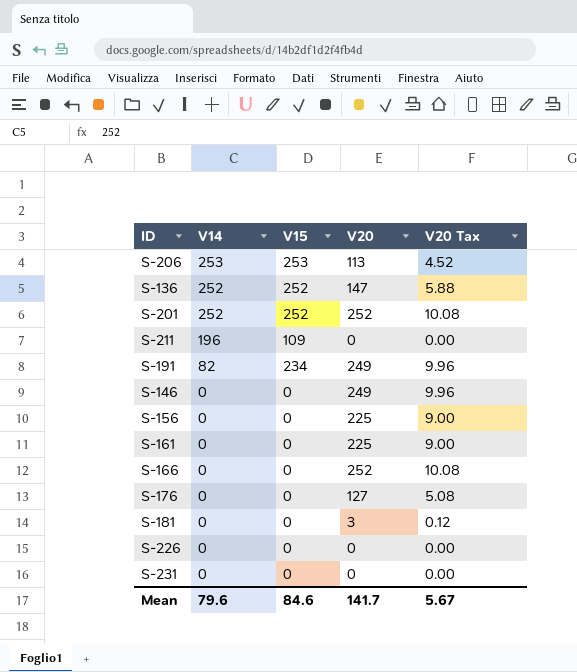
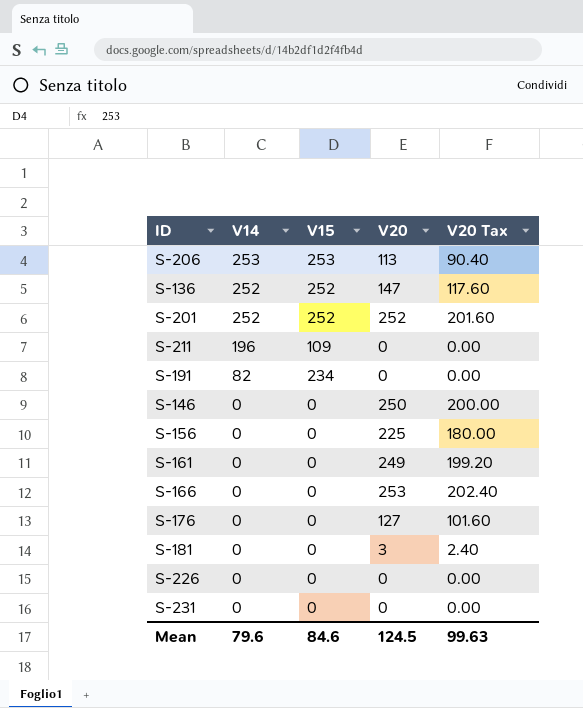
column V20 Tax | formula: [V20] * 0.04 -> [V20] * 0.8
S-191 | V20: 249 -> 0
S-146 | V20: 249 -> 250
S-161 | V20: 225 -> 249
S-166 | V20: 252 -> 253
Mean | V20: 141.7 -> 124.5
Mean | V20 Tax: 5.67 -> 99.63

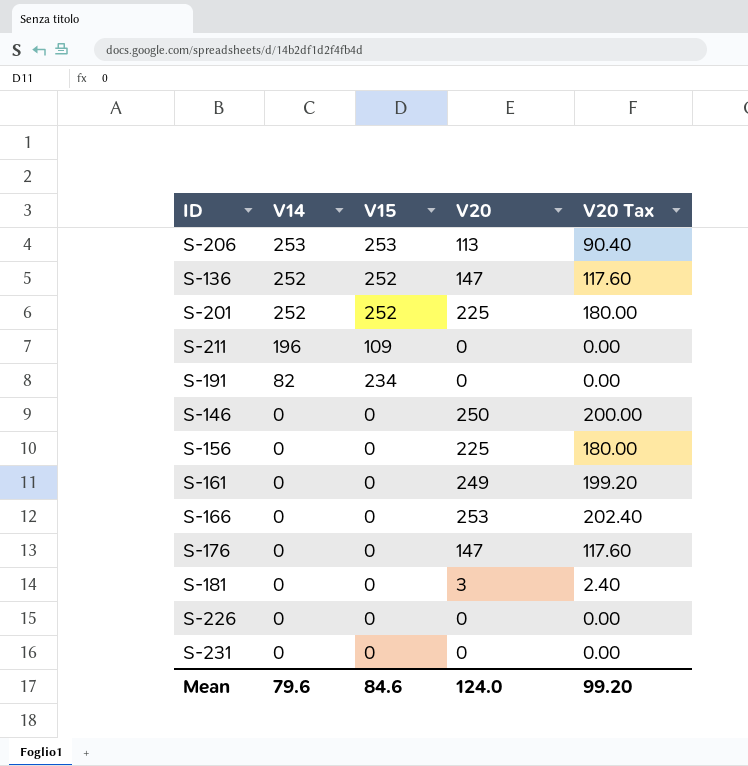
S-201 | V20: 252 -> 225
S-201 | V20 Tax: 201.60 -> 180.00
S-176 | V20: 127 -> 147
S-176 | V20 Tax: 101.60 -> 117.60
Mean | V20: 124.5 -> 124.0
Mean | V20 Tax: 99.63 -> 99.20

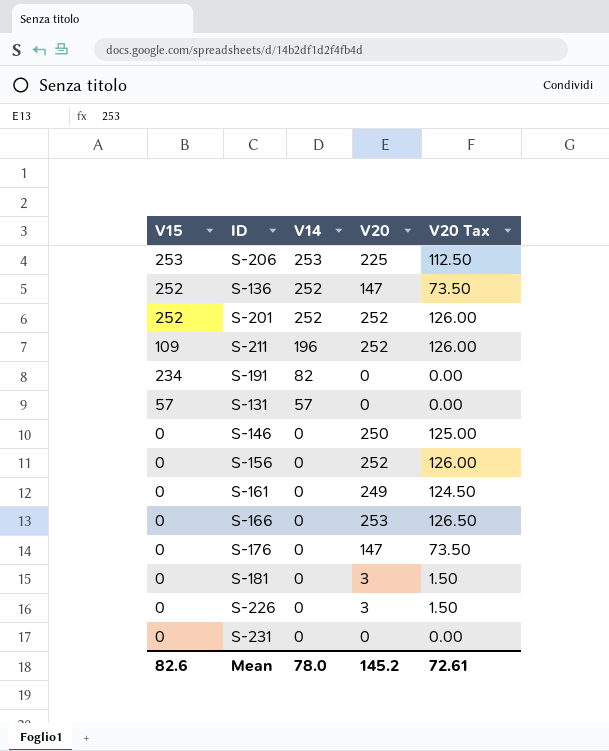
column V15 | position: 3 -> 1
column V20 Tax | formula: [V20] * 0.8 -> [V20] * 0.5
S-206 | V20: 113 -> 225
S-201 | V20: 225 -> 252
S-211 | V20: 0 -> 252
row S-131: none -> 57 | 57 | 0 | 0.00
S-156 | V20: 225 -> 252
S-226 | V20: 0 -> 3
Mean | V15: 84.6 -> 82.6
Mean | V14: 79.6 -> 78.0
Mean | V20: 124.0 -> 145.2
Mean | V20 Tax: 99.20 -> 72.61

